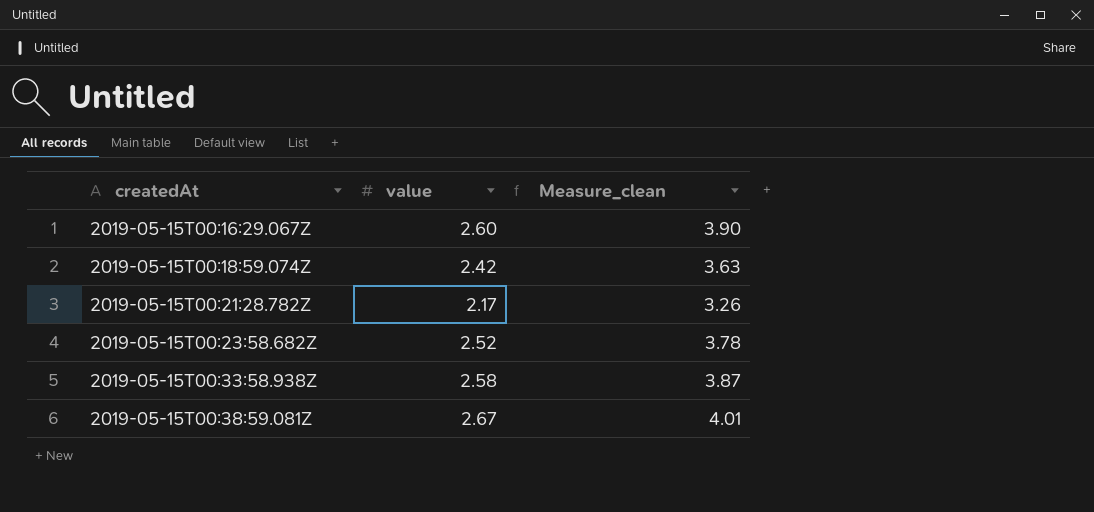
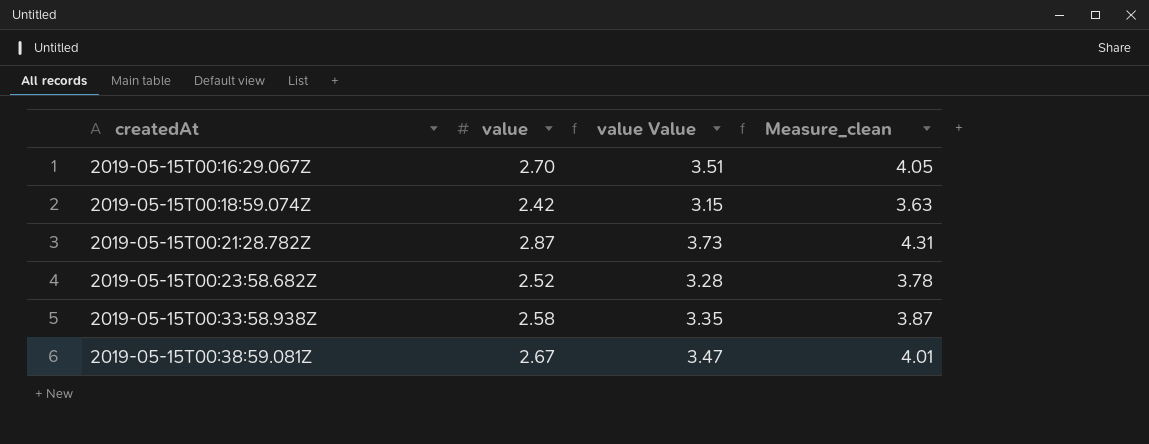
column value Value | formula: none -> [value] * 1.3
2019-05-15T00:16:29.067Z | value: 2.60 -> 2.70
2019-05-15T00:16:29.067Z | Measure_clean: 3.90 -> 4.05
2019-05-15T00:21:28.782Z | value: 2.17 -> 2.87
2019-05-15T00:21:28.782Z | Measure_clean: 3.26 -> 4.31

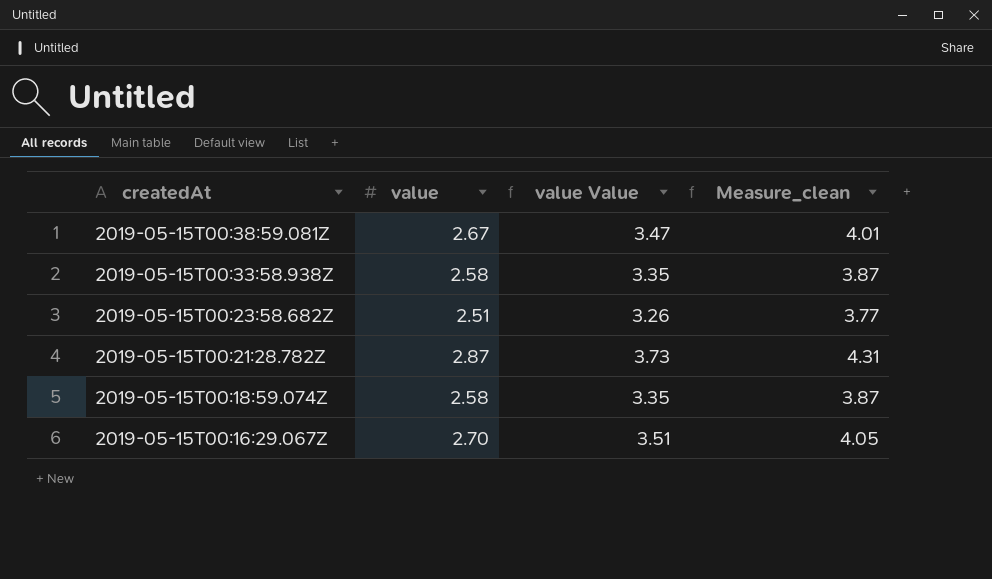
row order: createdAt ascending -> createdAt descending
2019-05-15T00:23:58.682Z | value: 2.52 -> 2.51
2019-05-15T00:23:58.682Z | value Value: 3.28 -> 3.26
2019-05-15T00:23:58.682Z | Measure_clean: 3.78 -> 3.77
2019-05-15T00:18:59.074Z | value: 2.42 -> 2.58
2019-05-15T00:18:59.074Z | value Value: 3.15 -> 3.35
2019-05-15T00:18:59.074Z | Measure_clean: 3.63 -> 3.87

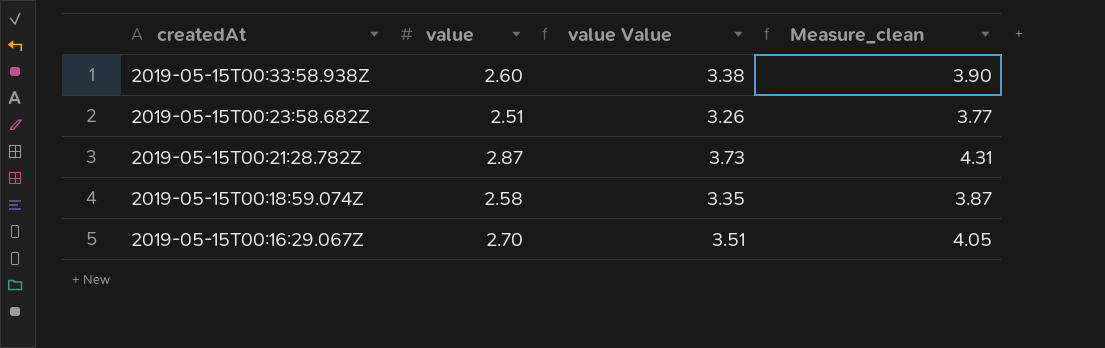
row 2019-05-15T00:38:59.081Z: 2.67 | 3.47 | 4.01 -> none
2019-05-15T00:33:58.938Z | value: 2.58 -> 2.60
2019-05-15T00:33:58.938Z | value Value: 3.35 -> 3.38
2019-05-15T00:33:58.938Z | Measure_clean: 3.87 -> 3.90

